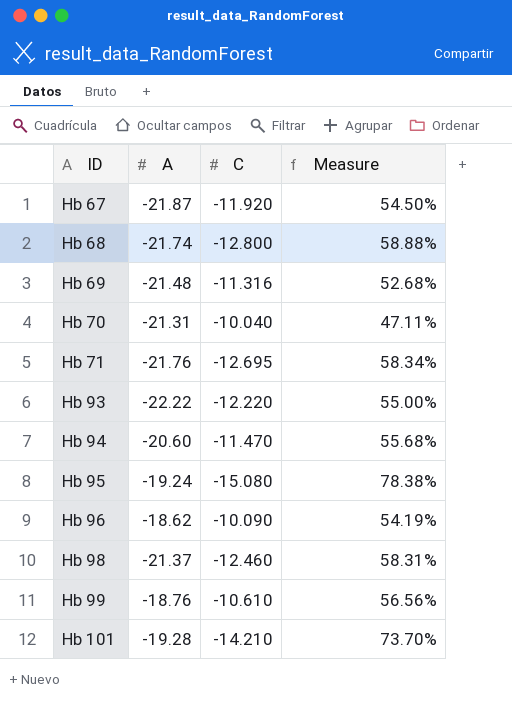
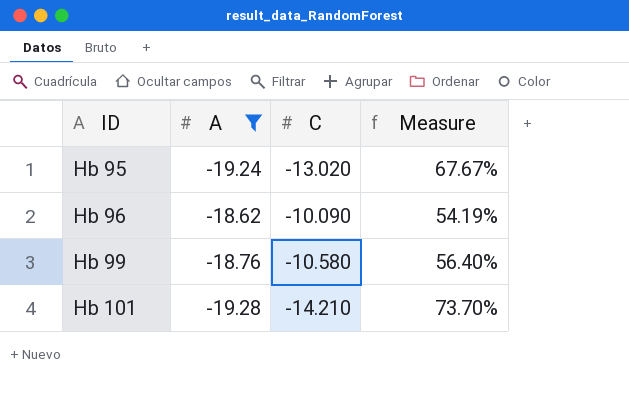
filter: none -> A >= -19.28
Hb 95 | C: -15.080 -> -13.020
Hb 95 | Measure: 78.38% -> 67.67%
Hb 99 | C: -10.610 -> -10.580
Hb 99 | Measure: 56.56% -> 56.40%

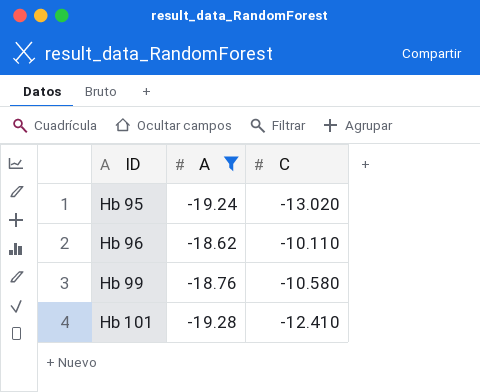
column Measure | formula: [C] / [A] -> none
Hb 96 | C: -10.090 -> -10.110
Hb 101 | C: -14.210 -> -12.410

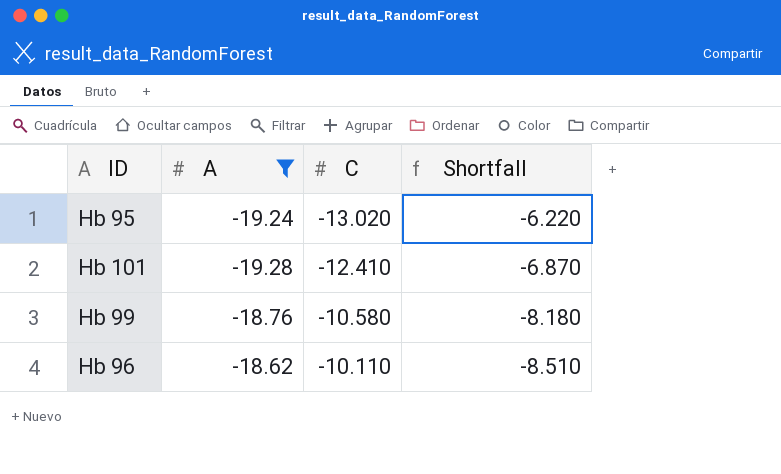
row order: ID ascending -> C ascending
column Shortfall | formula: none -> [A] - [C]

